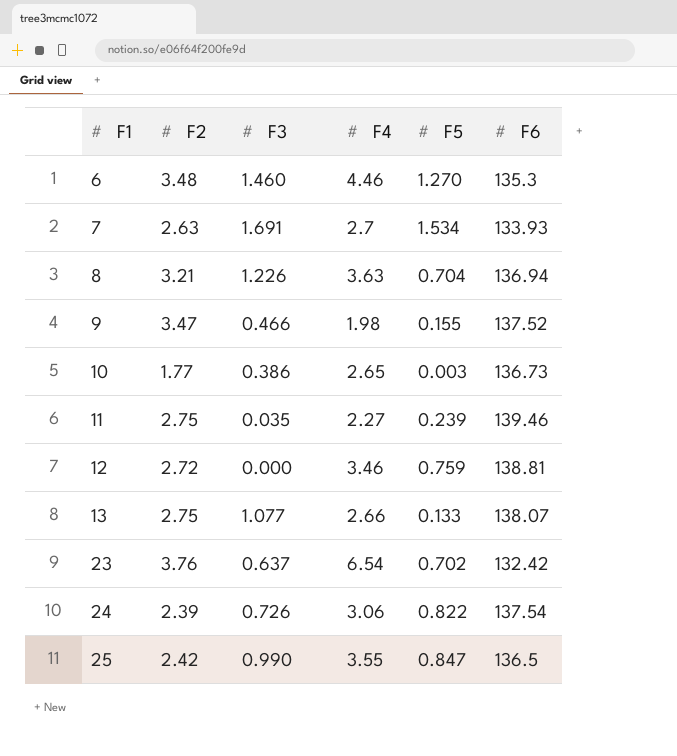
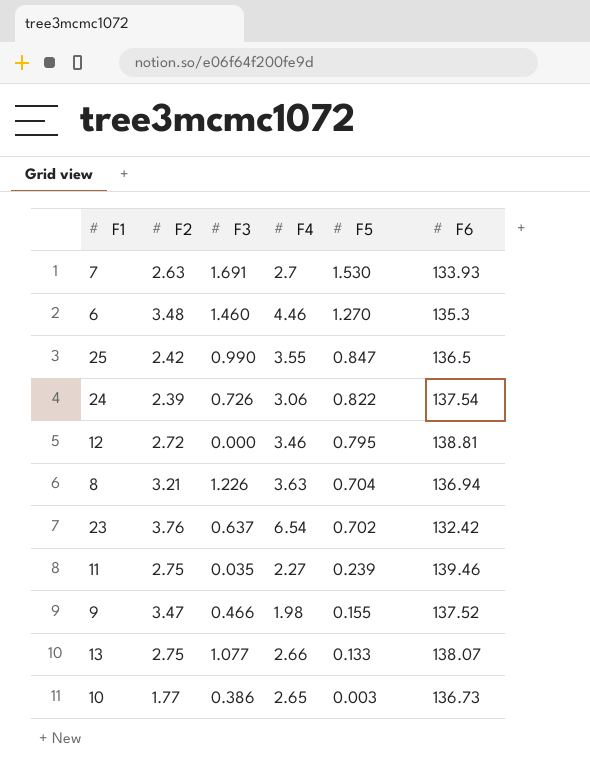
row order: F1 ascending -> F5 descending
7 | F5: 1.534 -> 1.530
12 | F5: 0.759 -> 0.795

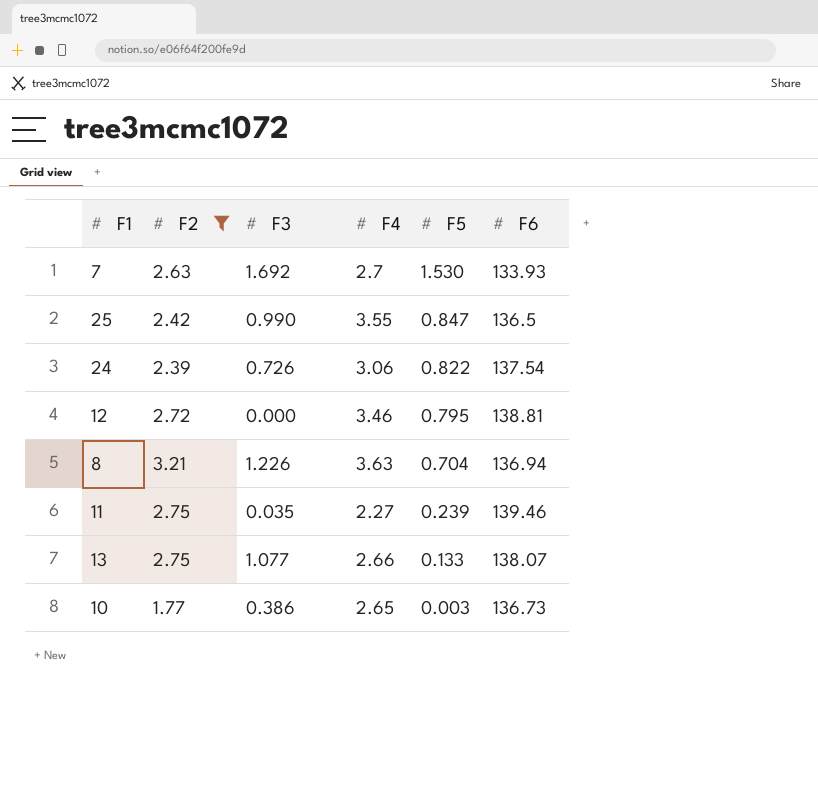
filter: none -> F2 <= 3.21
7 | F3: 1.691 -> 1.692

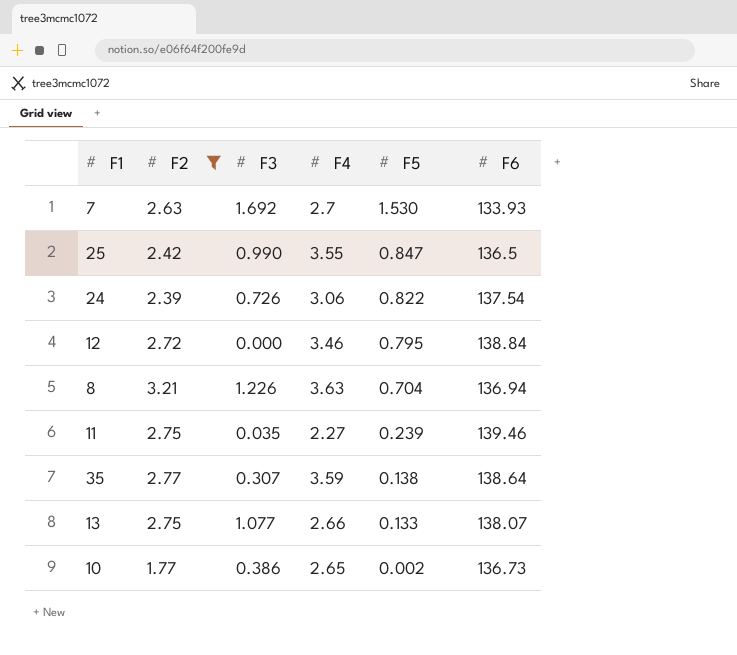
12 | F6: 138.81 -> 138.84
row 35: none -> 2.77 | 0.307 | 3.59 | 0.138 | 138.64
10 | F5: 0.003 -> 0.002

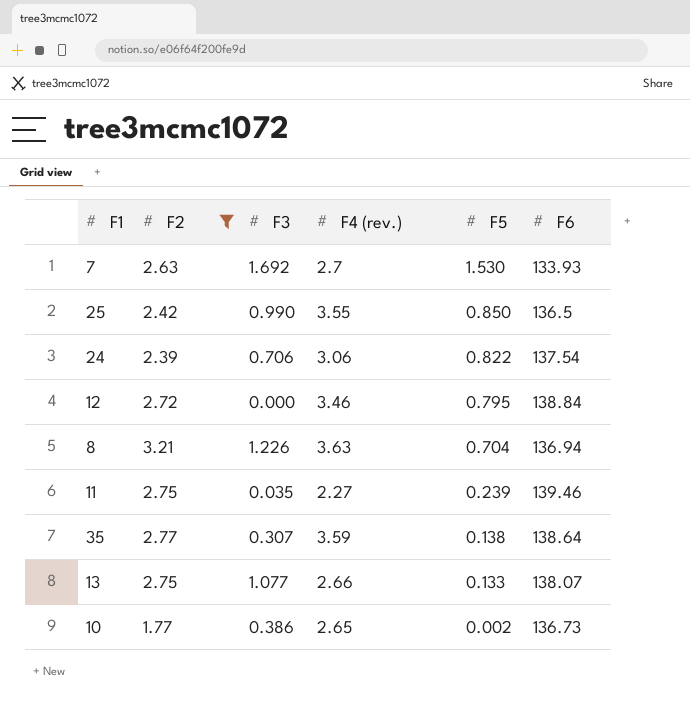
column name: F4 -> F4 (rev.)
25 | F5: 0.847 -> 0.850
24 | F3: 0.726 -> 0.706

